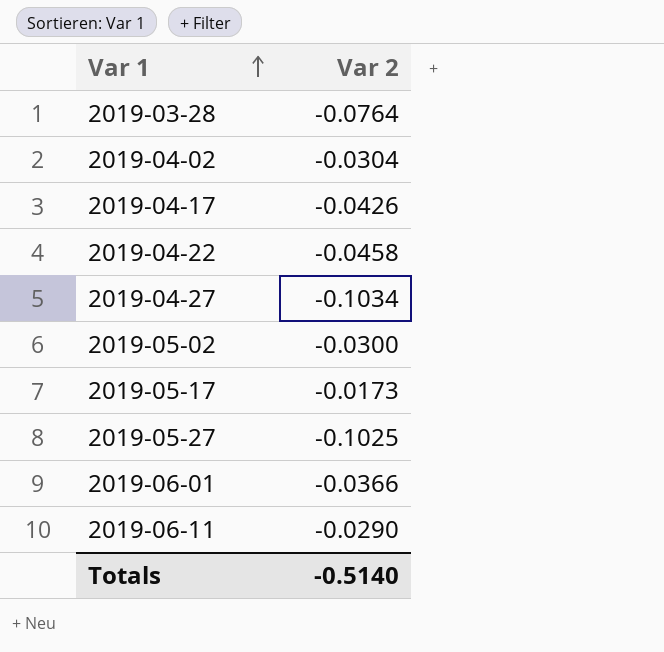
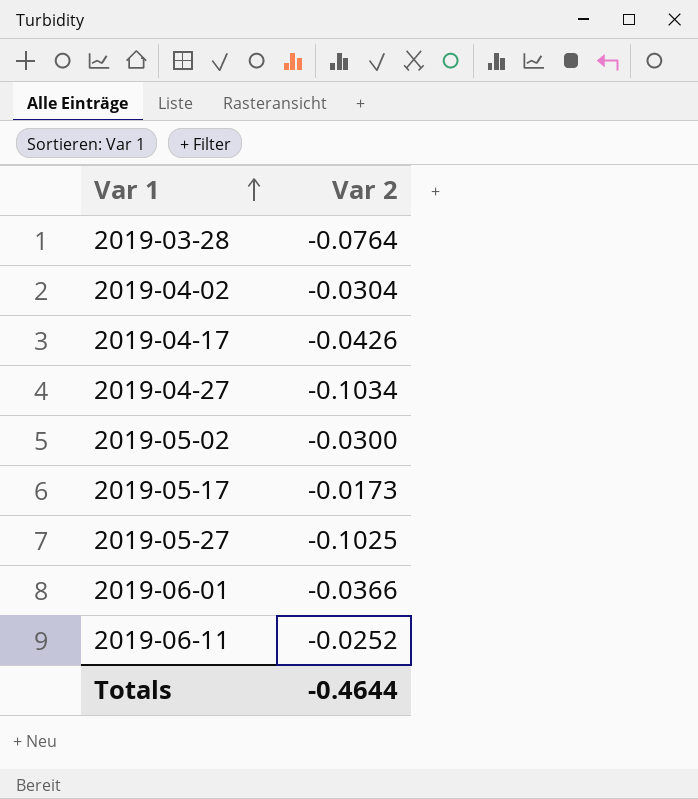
row 2019-04-22: -0.0458 -> none
2019-06-11 | Var 2: -0.0290 -> -0.0252
Totals | Var 2: -0.5140 -> -0.4644

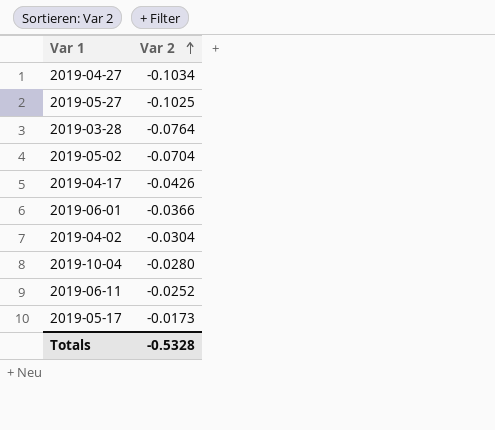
row order: Var 1 ascending -> Var 2 ascending
2019-05-02 | Var 2: -0.0300 -> -0.0704
row 2019-10-04: none -> -0.0280
Totals | Var 2: -0.4644 -> -0.5328

